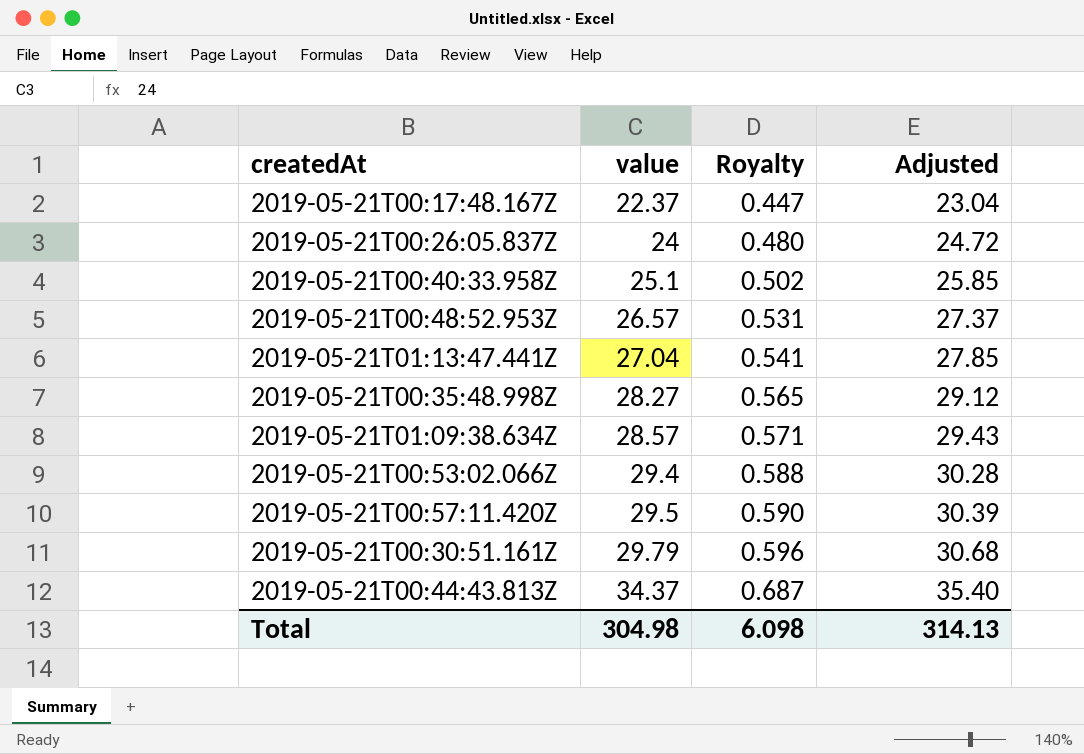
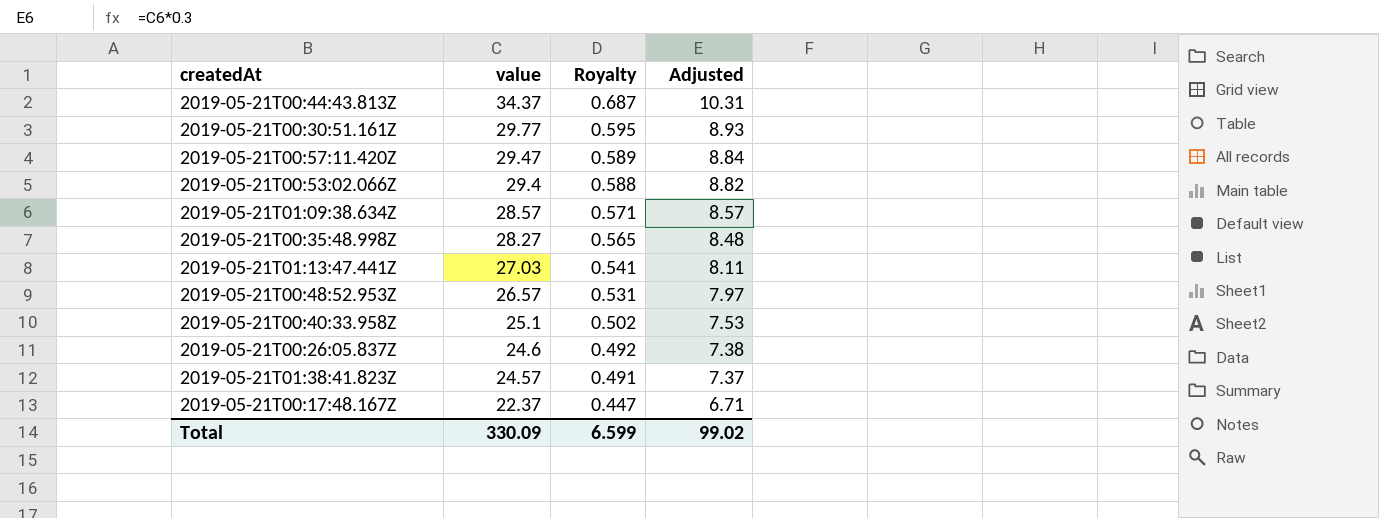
row order: value ascending -> value descending
column Adjusted | formula: [value] * 1.03 -> [value] * 0.3
2019-05-21T00:30:51.161Z | value: 29.79 -> 29.77
2019-05-21T00:30:51.161Z | Royalty: 0.596 -> 0.595
2019-05-21T00:57:11.420Z | value: 29.5 -> 29.47
2019-05-21T00:57:11.420Z | Royalty: 0.590 -> 0.589
2019-05-21T01:13:47.441Z | value: 27.04 -> 27.03
2019-05-21T00:26:05.837Z | value: 24 -> 24.6
2019-05-21T00:26:05.837Z | Royalty: 0.480 -> 0.492
row 2019-05-21T01:38:41.823Z: none -> 24.57 | 0.491 | 7.37
Total | value: 304.98 -> 330.09
Total | Royalty: 6.098 -> 6.599
Total | Adjusted: 314.13 -> 99.02

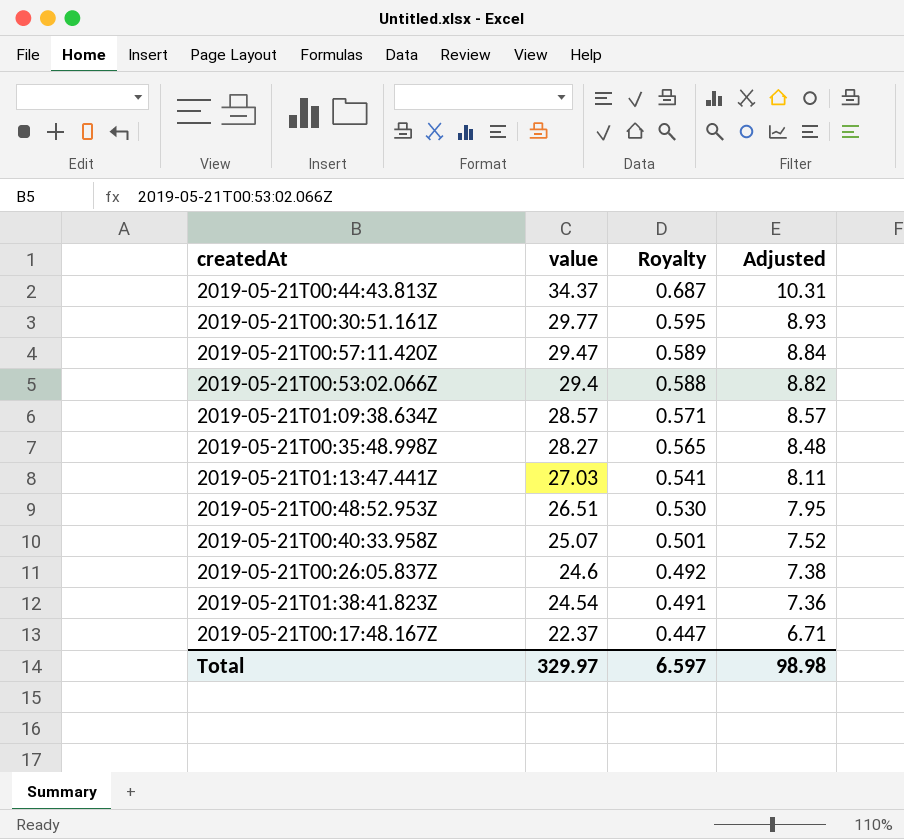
2019-05-21T00:48:52.953Z | value: 26.57 -> 26.51
2019-05-21T00:48:52.953Z | Royalty: 0.531 -> 0.530
2019-05-21T00:48:52.953Z | Adjusted: 7.97 -> 7.95
2019-05-21T00:40:33.958Z | value: 25.1 -> 25.07
2019-05-21T00:40:33.958Z | Royalty: 0.502 -> 0.501
2019-05-21T00:40:33.958Z | Adjusted: 7.53 -> 7.52
2019-05-21T01:38:41.823Z | value: 24.57 -> 24.54
2019-05-21T01:38:41.823Z | Adjusted: 7.37 -> 7.36
Total | value: 330.09 -> 329.97
Total | Royalty: 6.599 -> 6.597
Total | Adjusted: 99.02 -> 98.98

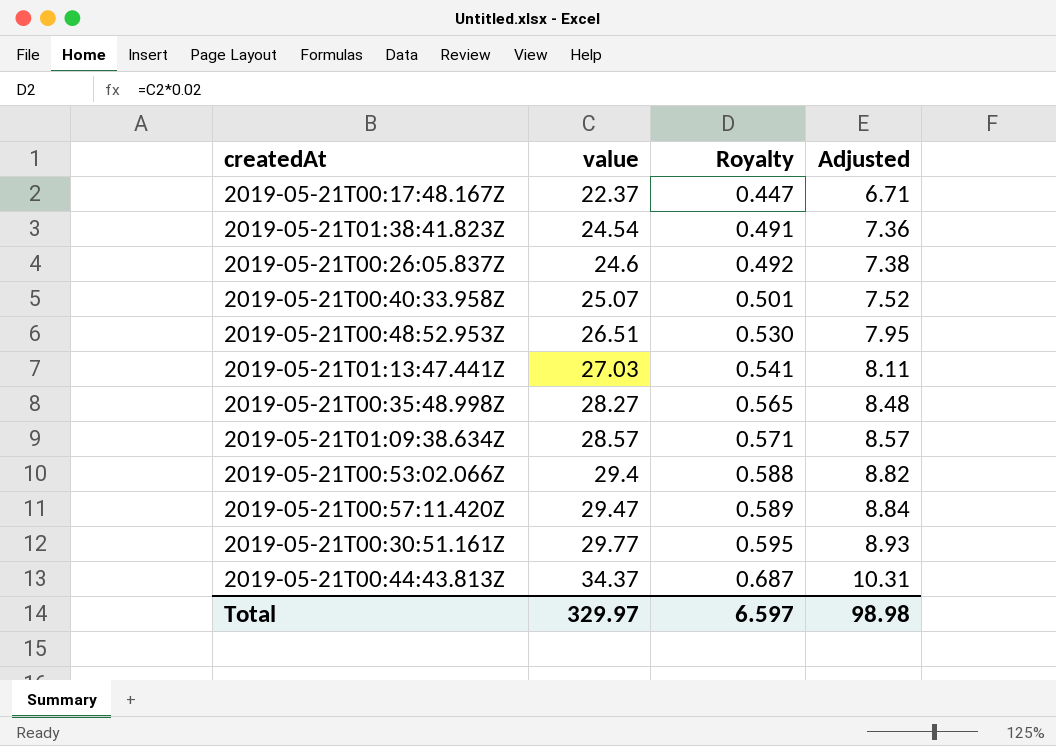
row order: value descending -> value ascending

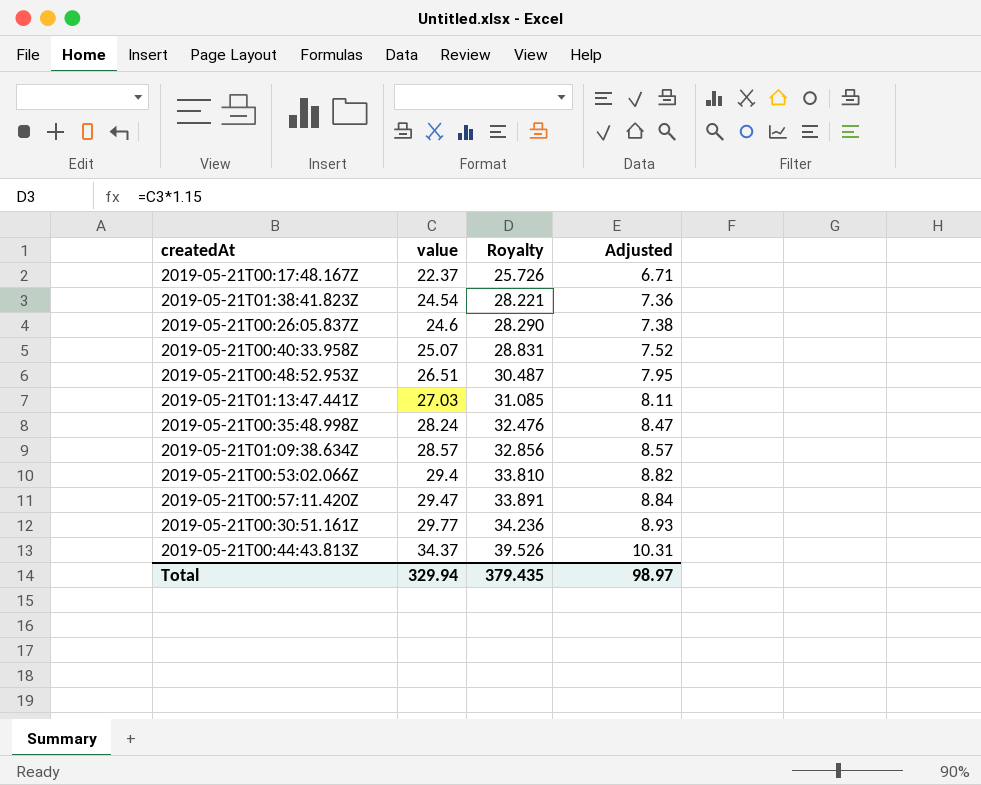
column Royalty | formula: [value] * 0.02 -> [value] * 1.15
2019-05-21T00:35:48.998Z | value: 28.27 -> 28.24
2019-05-21T00:35:48.998Z | Adjusted: 8.48 -> 8.47
Total | value: 329.97 -> 329.94
Total | Royalty: 6.597 -> 379.435
Total | Adjusted: 98.98 -> 98.97

